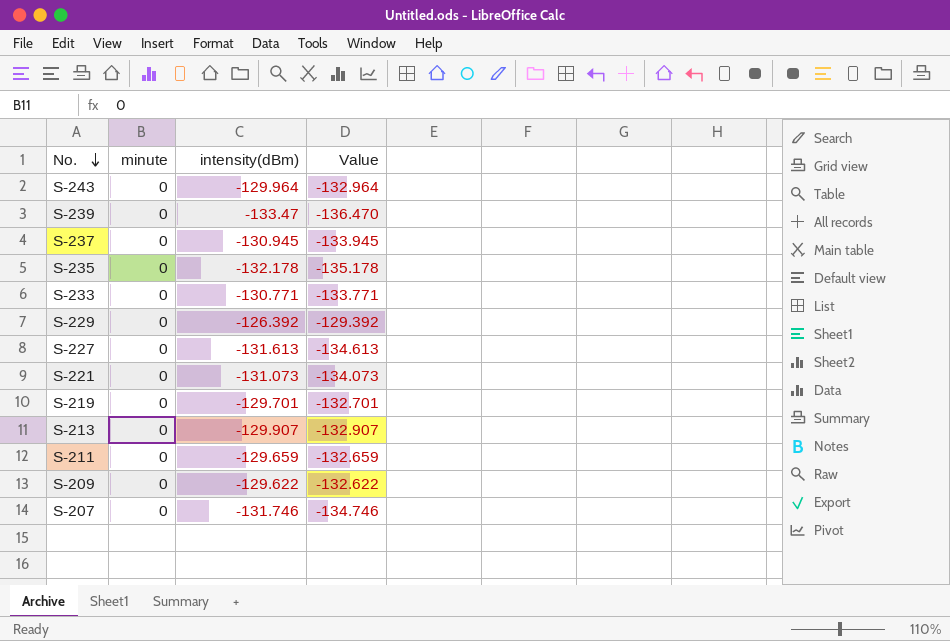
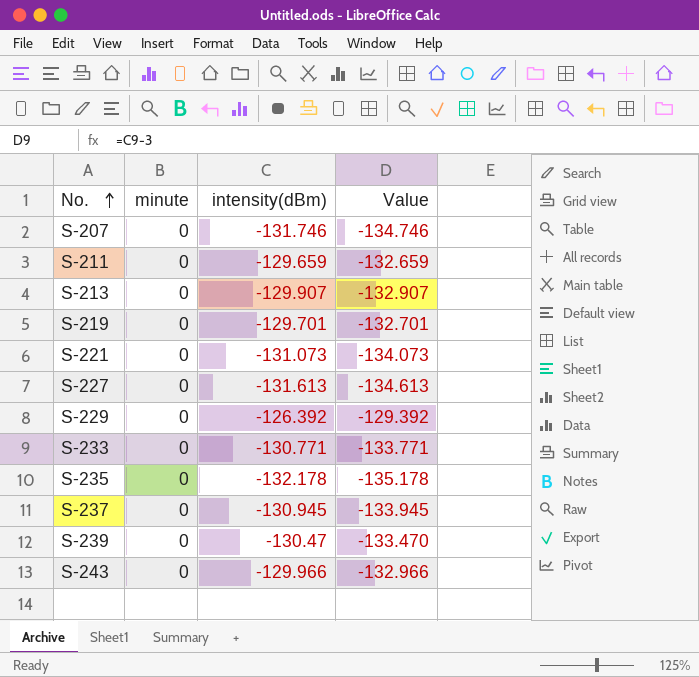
row order: No. descending -> No. ascending
row S-209: 0 | -129.622 | -132.622 -> none
S-239 | intensity(dBm): -133.47 -> -130.47
S-239 | Value: -136.470 -> -133.470
S-243 | intensity(dBm): -129.964 -> -129.966
S-243 | Value: -132.964 -> -132.966

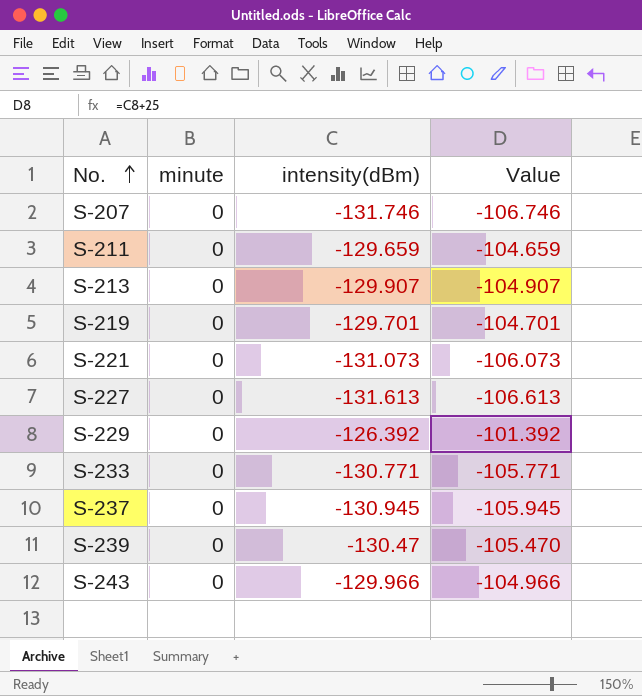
column Value | formula: [intensity(dBm)] - 3 -> [intensity(dBm)] + 25
row S-235: 0 | -132.178 | -135.178 -> none

